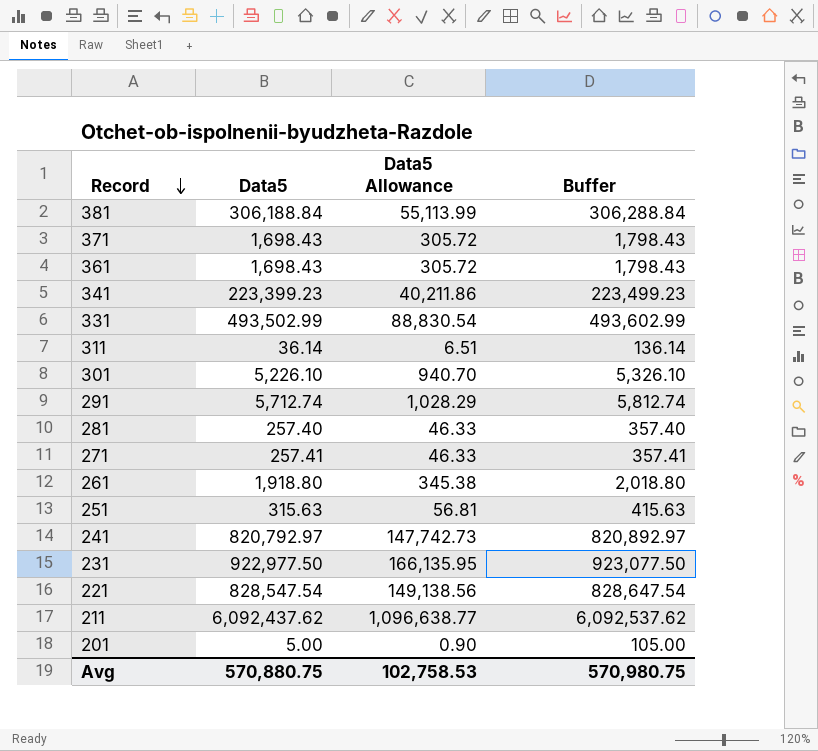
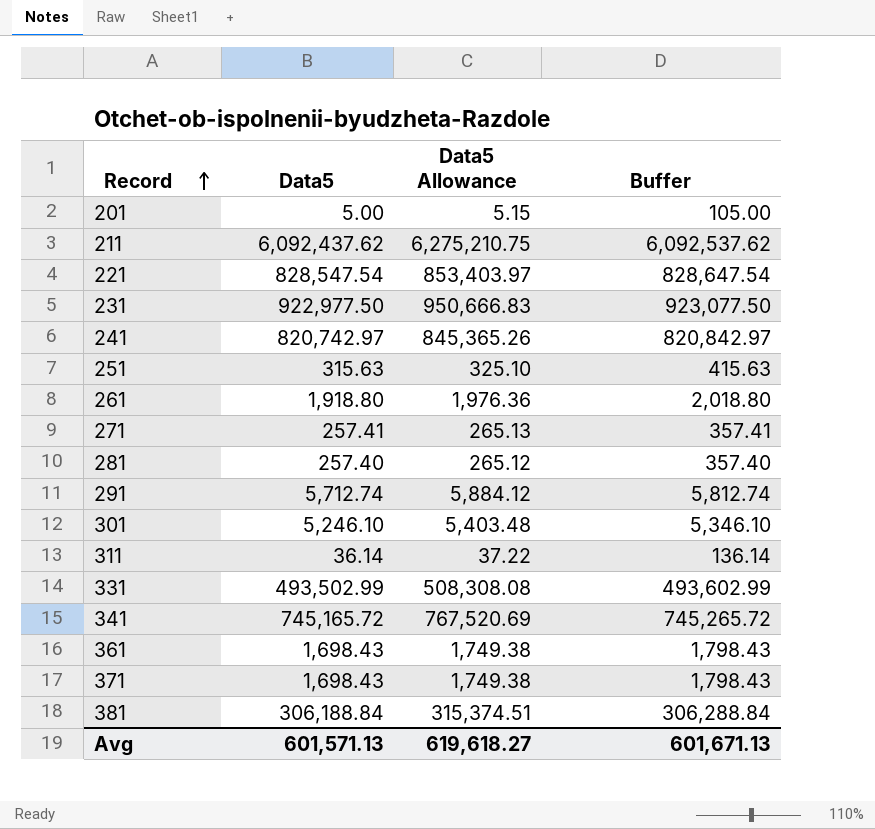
row order: Record descending -> Record ascending
column Data5 Allowance | formula: [Data5] * 0.18 -> [Data5] * 1.03
241 | Data5: 820,792.97 -> 820,742.97
241 | Buffer: 820,892.97 -> 820,842.97
301 | Data5: 5,226.10 -> 5,246.10
301 | Buffer: 5,326.10 -> 5,346.10
341 | Data5: 223,399.23 -> 745,165.72
341 | Buffer: 223,499.23 -> 745,265.72
Avg | Data5: 570,880.75 -> 601,571.13
Avg | Data5 Allowance: 102,758.53 -> 619,618.27
Avg | Buffer: 570,980.75 -> 601,671.13

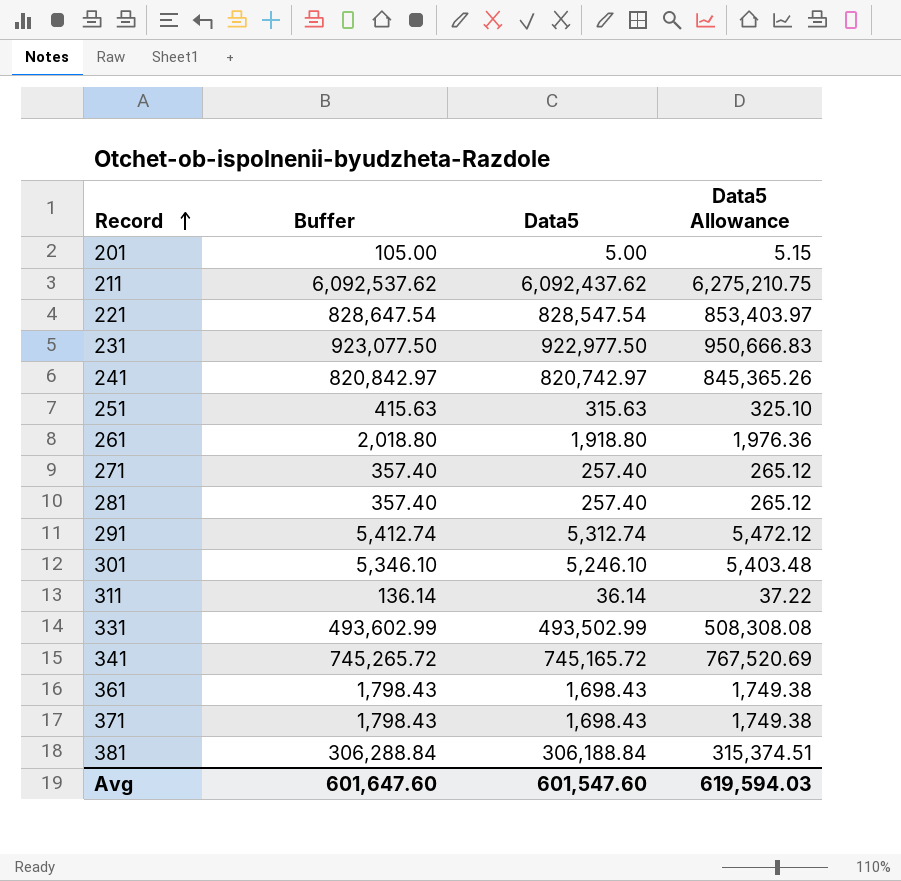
column Buffer | position: 4 -> 2
271 | Buffer: 357.41 -> 357.40
271 | Data5: 257.41 -> 257.40
271 | Data5 Allowance: 265.13 -> 265.12
291 | Buffer: 5,812.74 -> 5,412.74
291 | Data5: 5,712.74 -> 5,312.74
291 | Data5 Allowance: 5,884.12 -> 5,472.12
Avg | Buffer: 601,671.13 -> 601,647.60
Avg | Data5: 601,571.13 -> 601,547.60
Avg | Data5 Allowance: 619,618.27 -> 619,594.03

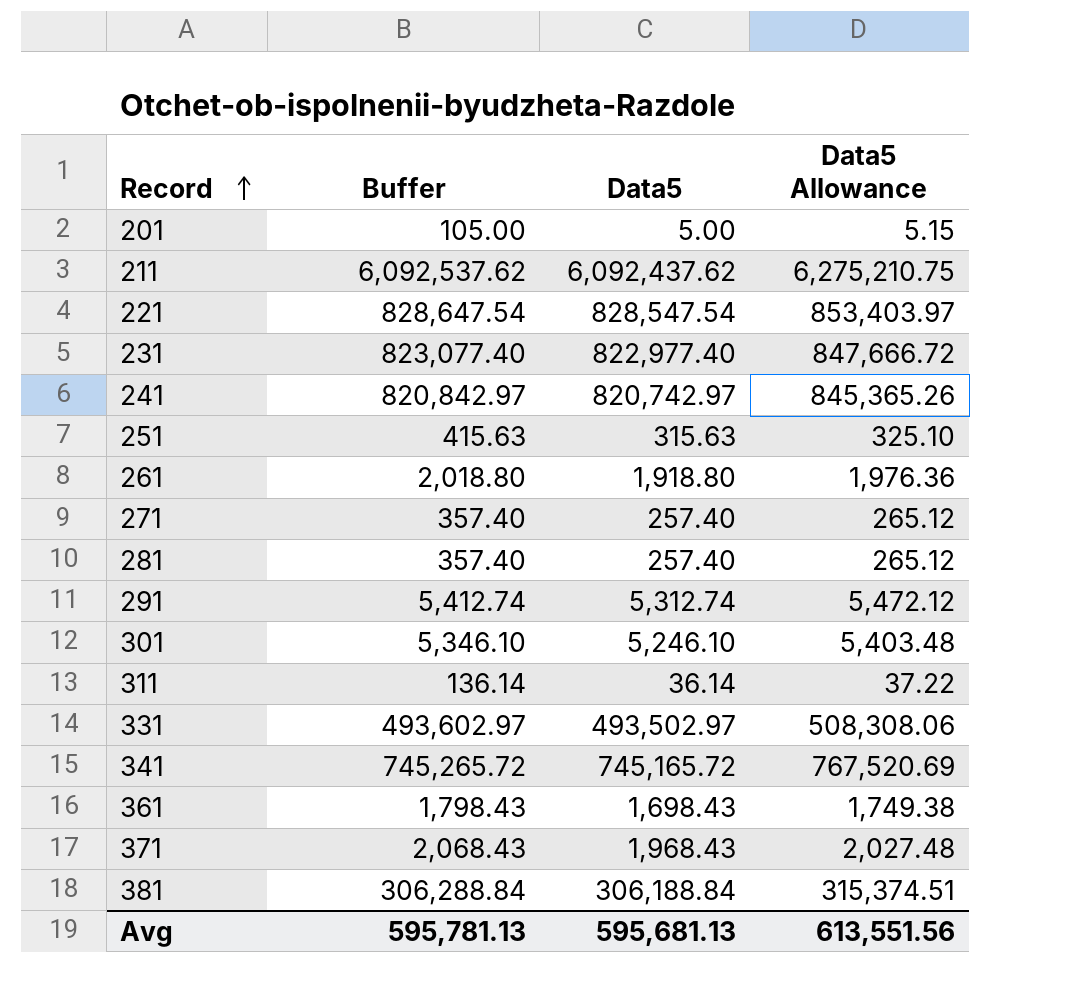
231 | Buffer: 923,077.50 -> 823,077.40
231 | Data5: 922,977.50 -> 822,977.40
231 | Data5 Allowance: 950,666.83 -> 847,666.72
331 | Buffer: 493,602.99 -> 493,602.97
331 | Data5: 493,502.99 -> 493,502.97
331 | Data5 Allowance: 508,308.08 -> 508,308.06
371 | Buffer: 1,798.43 -> 2,068.43
371 | Data5: 1,698.43 -> 1,968.43
371 | Data5 Allowance: 1,749.38 -> 2,027.48
Avg | Buffer: 601,647.60 -> 595,781.13
Avg | Data5: 601,547.60 -> 595,681.13
Avg | Data5 Allowance: 619,594.03 -> 613,551.56

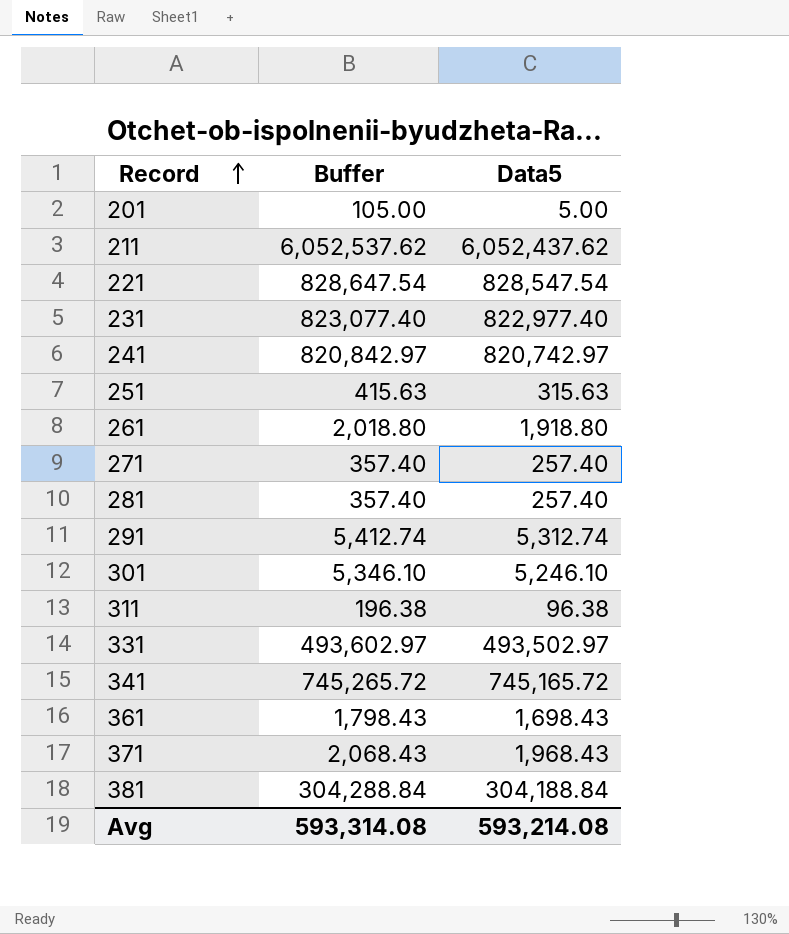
column Data5 Allowance | formula: [Data5] * 1.03 -> none
211 | Buffer: 6,092,537.62 -> 6,052,537.62
211 | Data5: 6,092,437.62 -> 6,052,437.62
311 | Buffer: 136.14 -> 196.38
311 | Data5: 36.14 -> 96.38
381 | Buffer: 306,288.84 -> 304,288.84
381 | Data5: 306,188.84 -> 304,188.84
Avg | Buffer: 595,781.13 -> 593,314.08
Avg | Data5: 595,681.13 -> 593,214.08

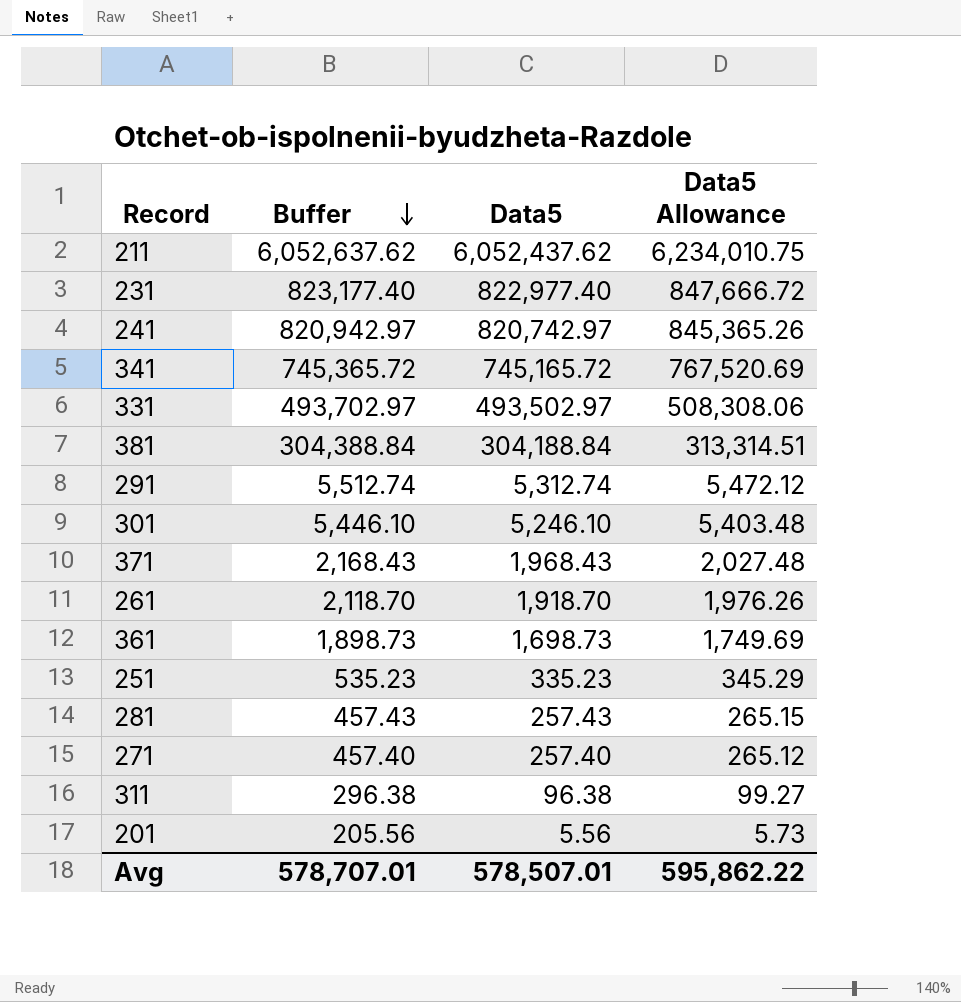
row order: Record ascending -> Buffer descending
column Buffer | formula: [Data5] + 100 -> [Data5] + 200
column Data5 Allowance | formula: none -> [Data5] * 1.03
row 221: 828,647.54 | 828,547.54 -> none
261 | Data5: 1,918.80 -> 1,918.70
361 | Data5: 1,698.43 -> 1,698.73
251 | Data5: 315.63 -> 335.23
281 | Data5: 257.40 -> 257.43
201 | Data5: 5.00 -> 5.56
Avg | Buffer: 593,314.08 -> 578,707.01
Avg | Data5: 593,214.08 -> 578,507.01

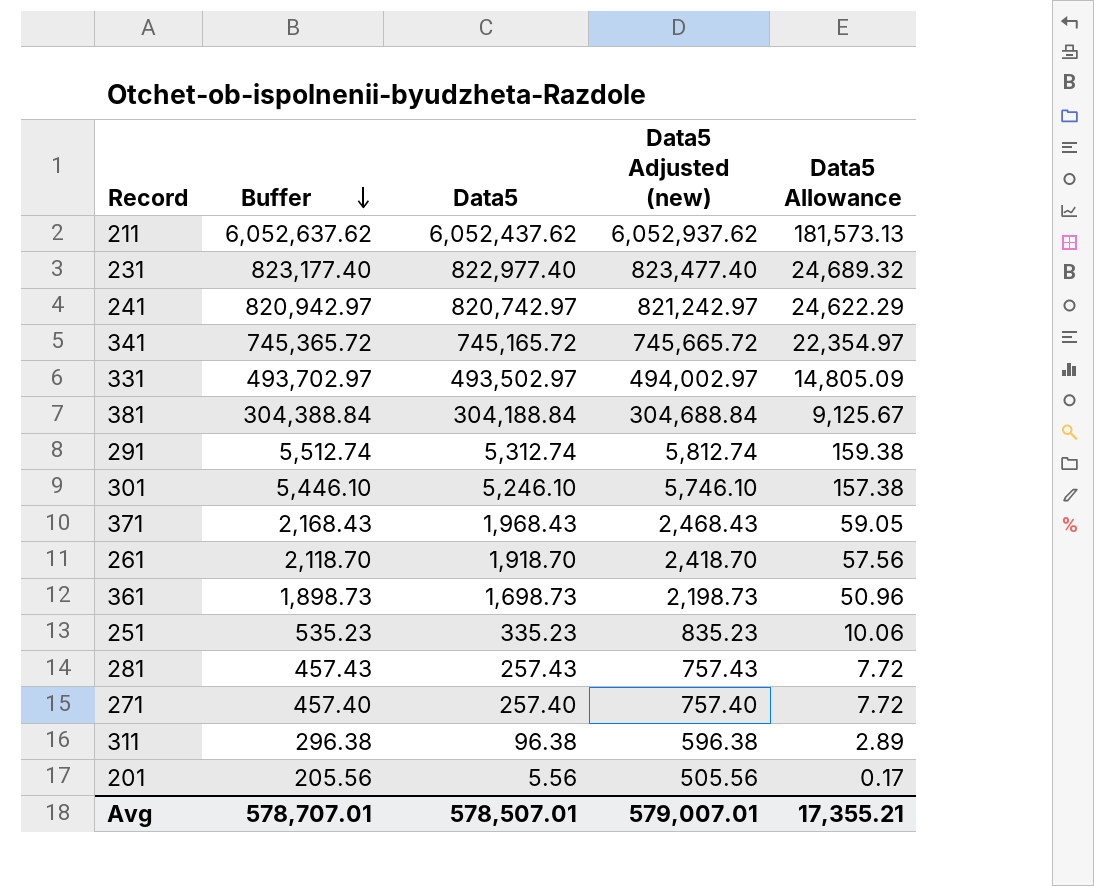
column Data5 Adjusted (new) | formula: none -> [Data5] + 500
column Data5 Allowance | formula: [Data5] * 1.03 -> [Data5] * 0.03
Avg | Data5 Allowance: 595,862.22 -> 17,355.21

